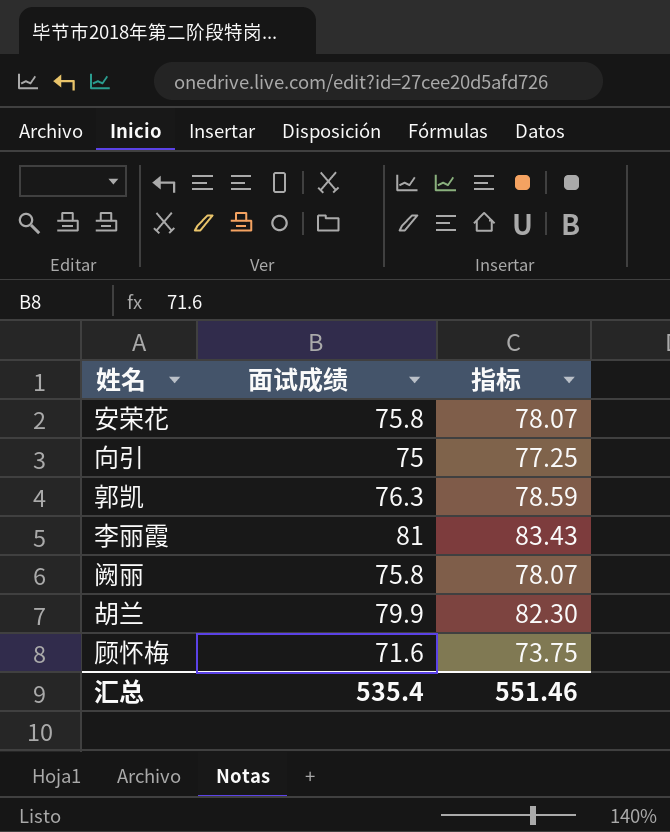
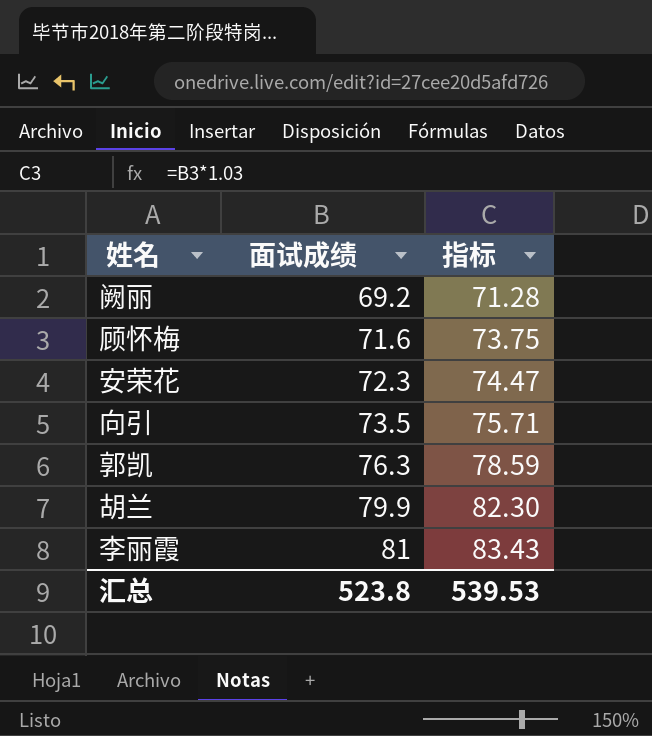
row order: none -> 面试成绩 ascending
阙丽 | 面试成绩: 75.8 -> 69.2
阙丽 | 指标: 78.07 -> 71.28
安荣花 | 面试成绩: 75.8 -> 72.3
安荣花 | 指标: 78.07 -> 74.47
向引 | 面试成绩: 75 -> 73.5
向引 | 指标: 77.25 -> 75.71
汇总 | 面试成绩: 535.4 -> 523.8
汇总 | 指标: 551.46 -> 539.53

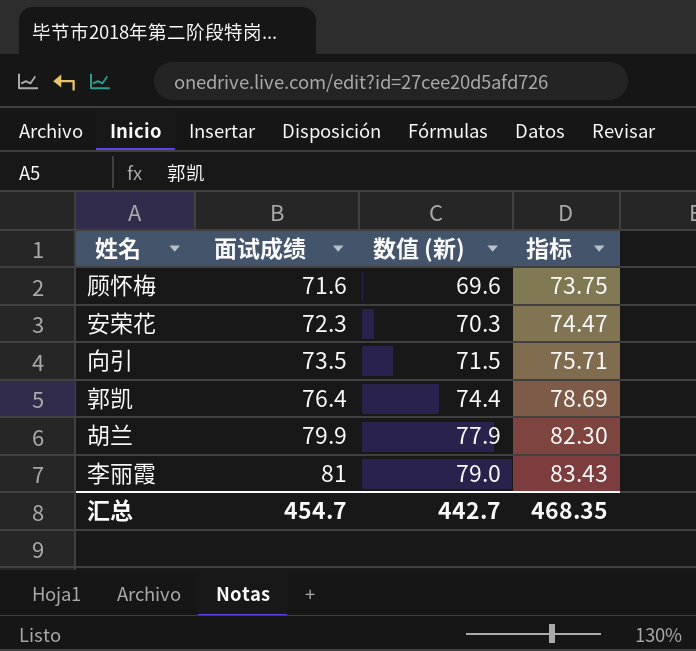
column 数值 (新) | formula: none -> [面试成绩] - 2
row 阙丽: 69.2 | 71.28 -> none
郭凯 | 面试成绩: 76.3 -> 76.4
郭凯 | 指标: 78.59 -> 78.69
汇总 | 面试成绩: 523.8 -> 454.7
汇总 | 指标: 539.53 -> 468.35

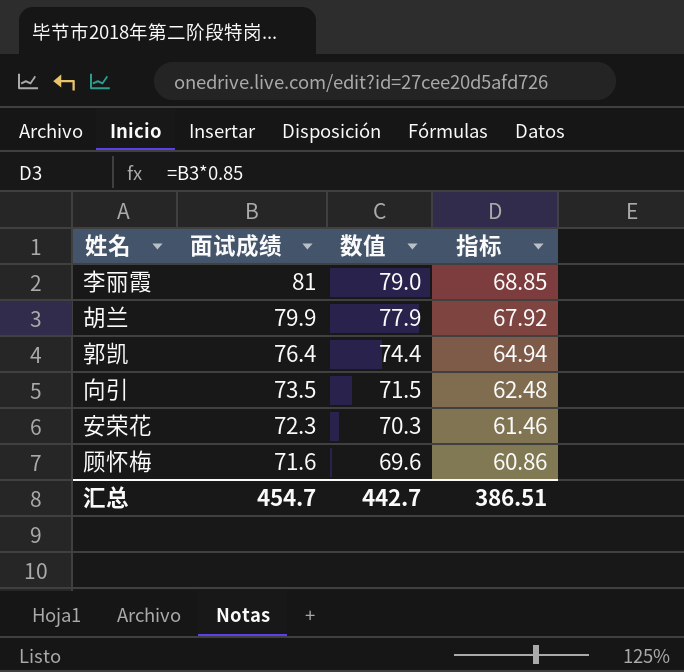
row order: 面试成绩 ascending -> 面试成绩 descending
column name: 数值 (新) -> 数值
column 指标 | formula: [面试成绩] * 1.03 -> [面试成绩] * 0.85
汇总 | 指标: 468.35 -> 386.51

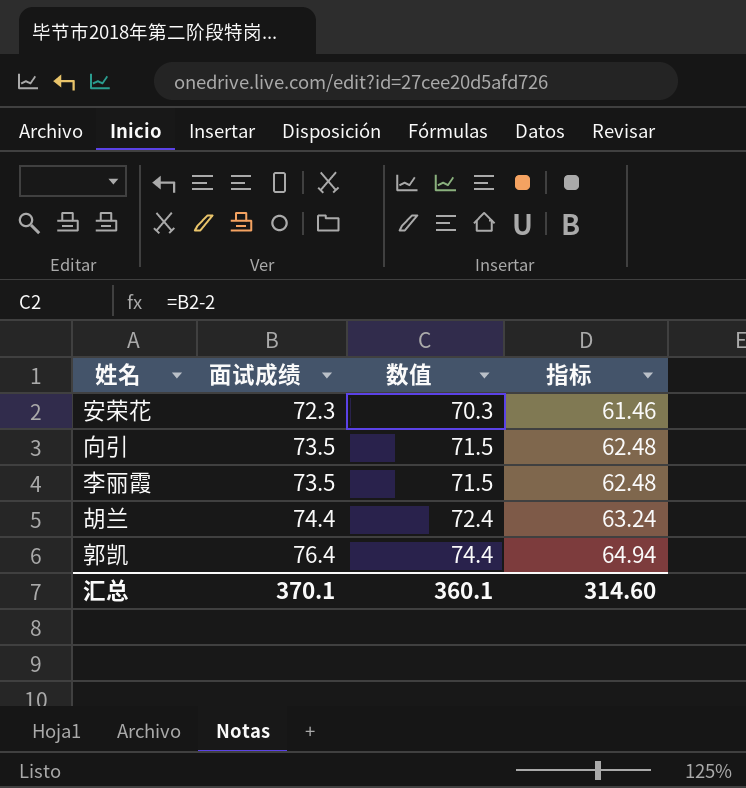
row order: 面试成绩 descending -> 面试成绩 ascending
row 顾怀梅: 71.6 | 69.6 | 60.86 -> none
李丽霞 | 面试成绩: 81 -> 73.5
李丽霞 | 数值: 79.0 -> 71.5
李丽霞 | 指标: 68.85 -> 62.48
胡兰 | 面试成绩: 79.9 -> 74.4
胡兰 | 数值: 77.9 -> 72.4
胡兰 | 指标: 67.92 -> 63.24
汇总 | 面试成绩: 454.7 -> 370.1
汇总 | 数值: 442.7 -> 360.1
汇总 | 指标: 386.51 -> 314.60

